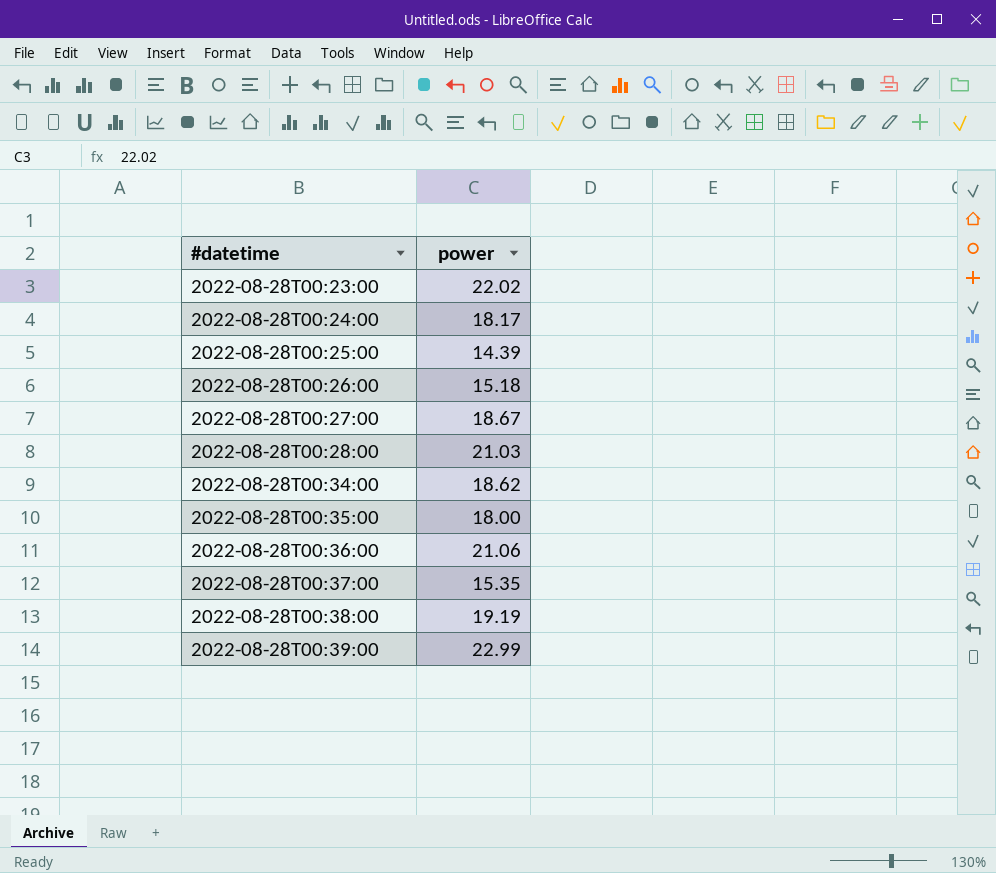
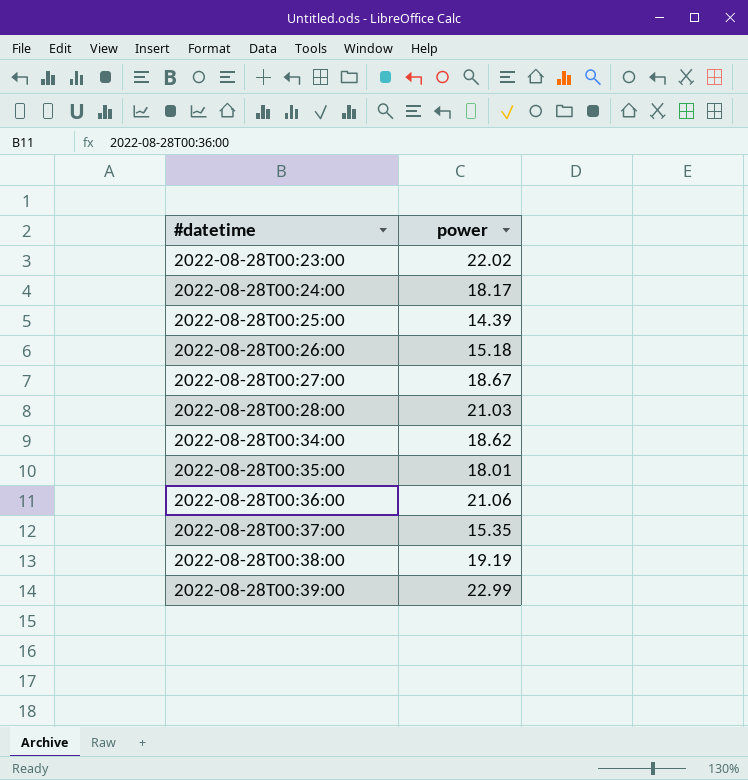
2022-08-28T00:35:00 | power: 18.00 -> 18.01

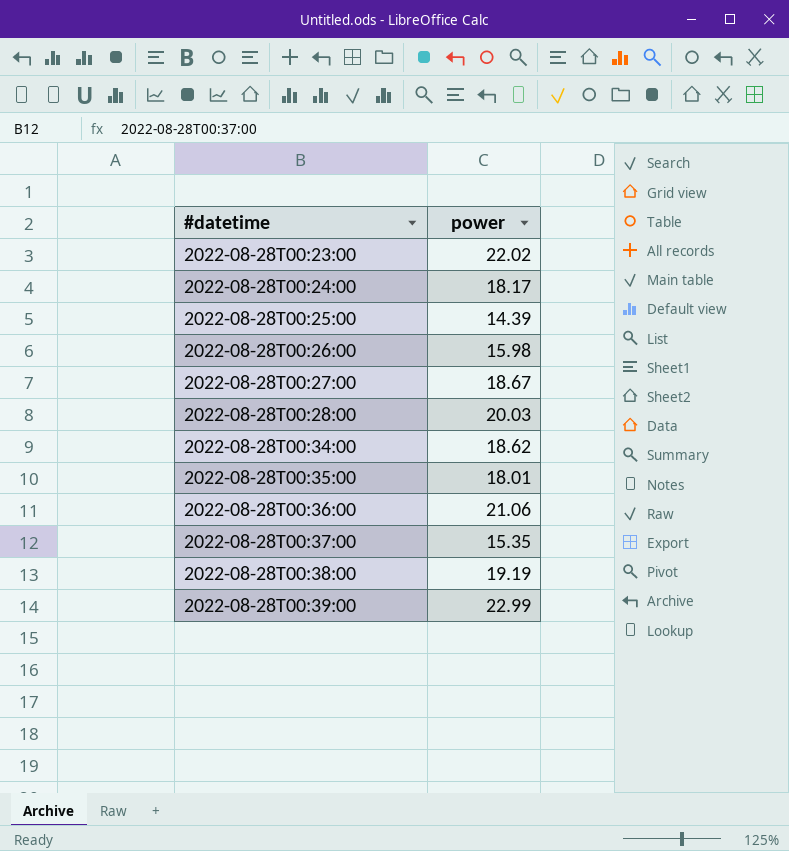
2022-08-28T00:26:00 | power: 15.18 -> 15.98
2022-08-28T00:28:00 | power: 21.03 -> 20.03

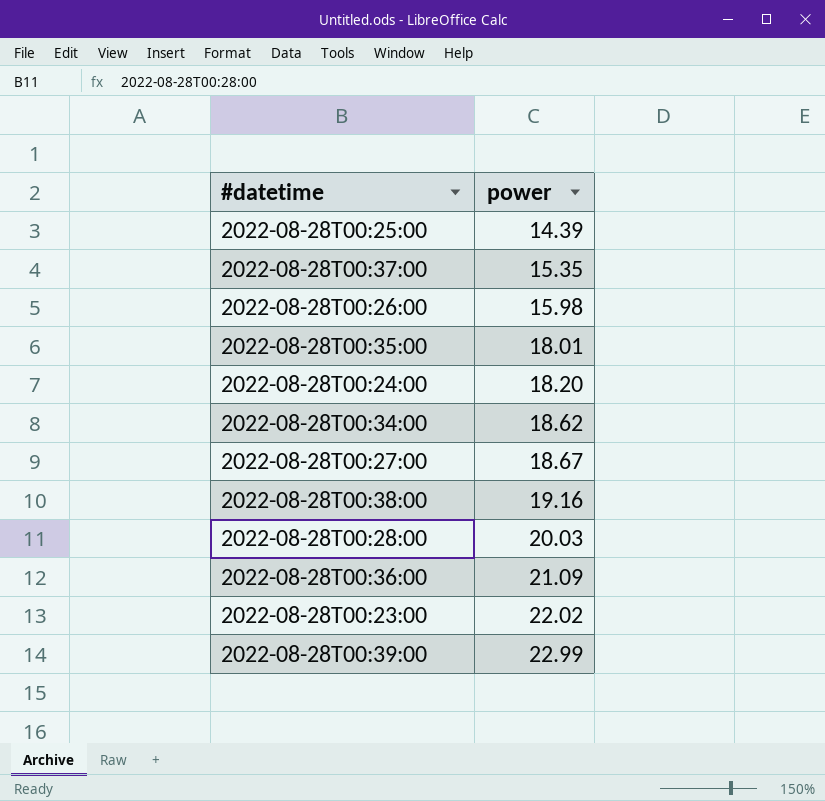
row order: #datetime ascending -> power ascending
2022-08-28T00:24:00 | power: 18.17 -> 18.20
2022-08-28T00:38:00 | power: 19.19 -> 19.16
2022-08-28T00:36:00 | power: 21.06 -> 21.09

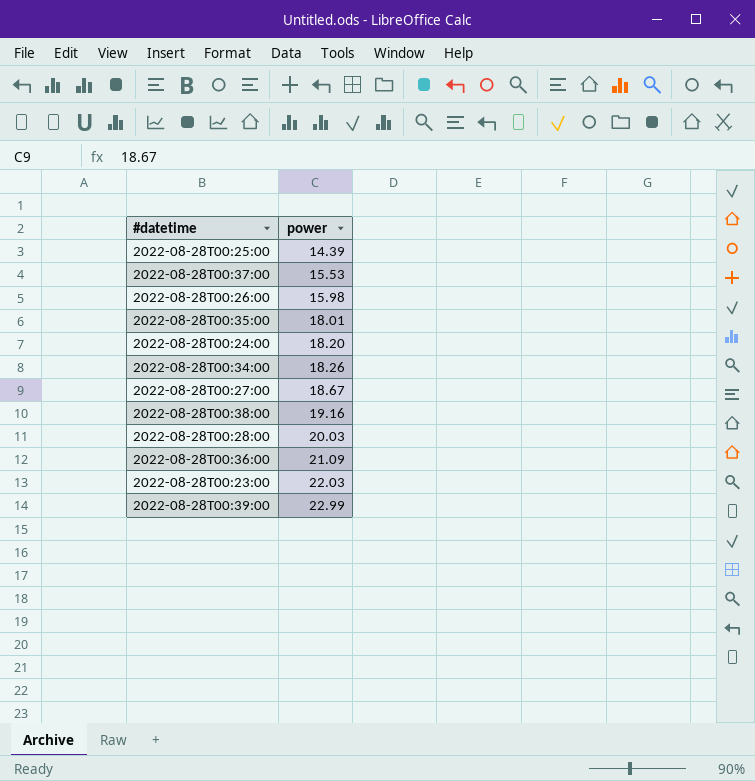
2022-08-28T00:37:00 | power: 15.35 -> 15.53
2022-08-28T00:34:00 | power: 18.62 -> 18.26
2022-08-28T00:23:00 | power: 22.02 -> 22.03

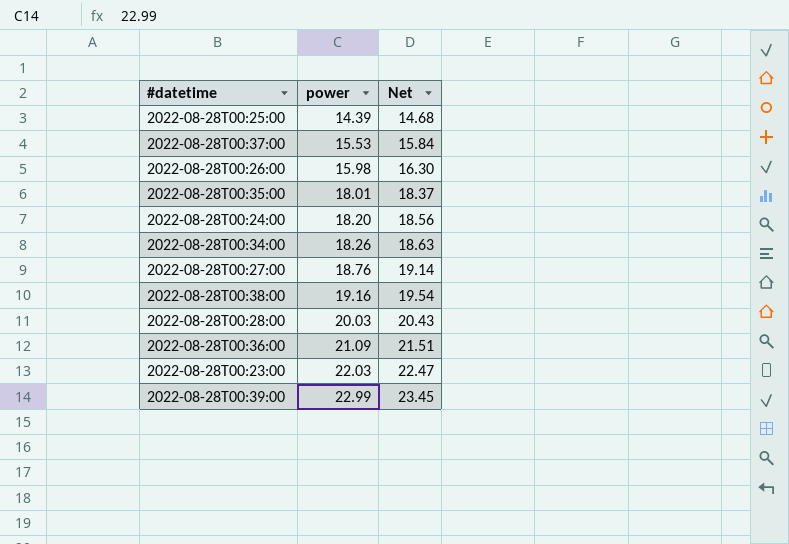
column Net | formula: none -> [power] * 1.02
2022-08-28T00:27:00 | power: 18.67 -> 18.76

